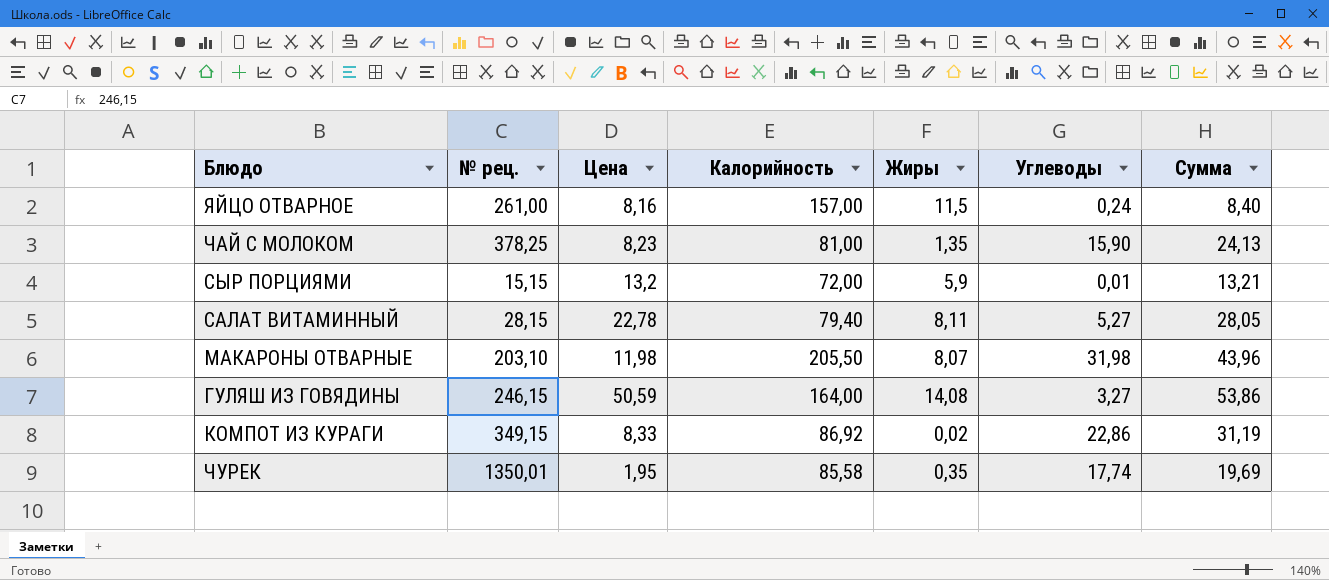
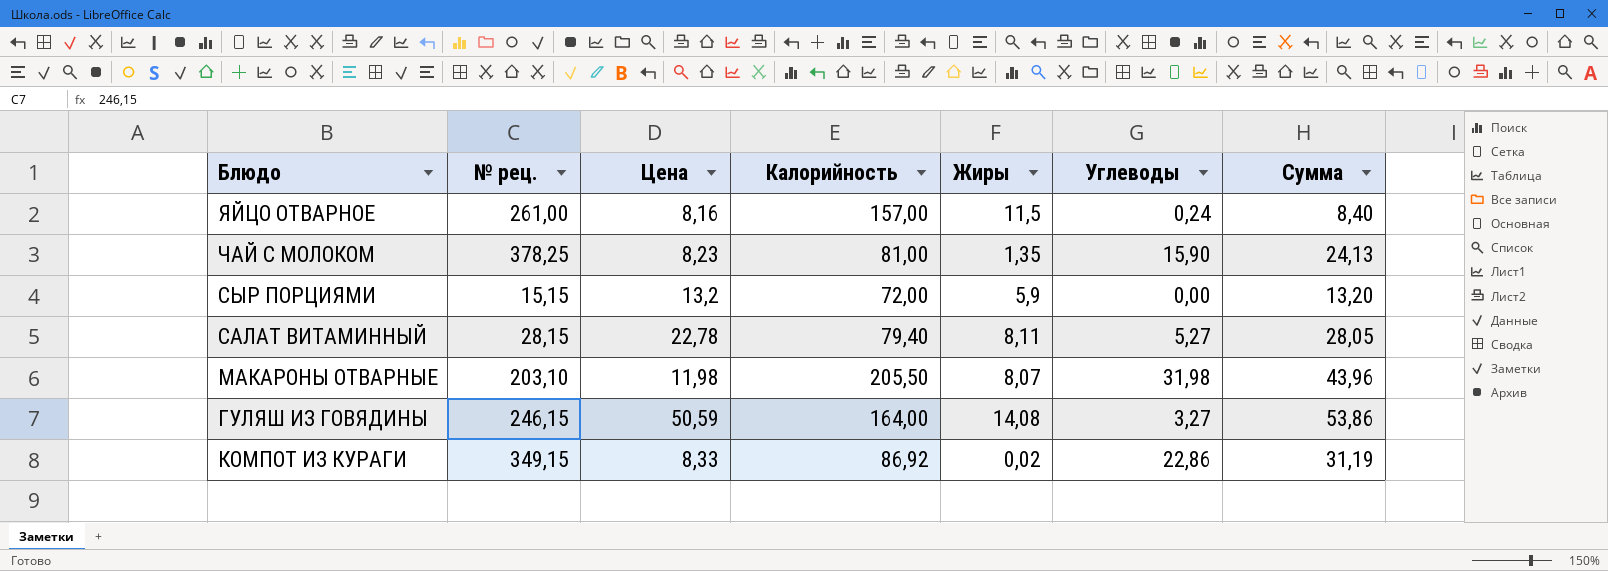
row ЧУРЕК: 1350,01 | 1,95 | 85,58 | 0,35 | 17,74 | 19,69 -> none
СЫР ПОРЦИЯМИ | Углеводы: 0,01 -> 0,00
СЫР ПОРЦИЯМИ | Сумма: 13,21 -> 13,20

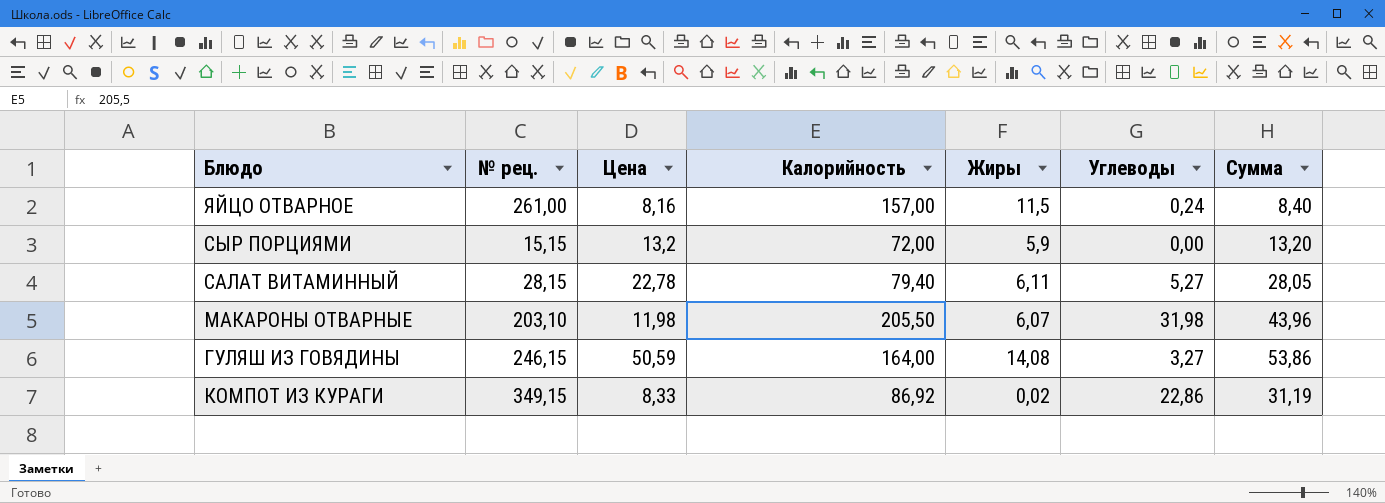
row ЧАЙ С МОЛОКОМ: 378,25 | 8,23 | 81,00 | 1,35 | 15,90 | 24,13 -> none
САЛАТ ВИТАМИННЫЙ | Жиры: 8,11 -> 6,11
МАКАРОНЫ ОТВАРНЫЕ | Жиры: 8,07 -> 6,07

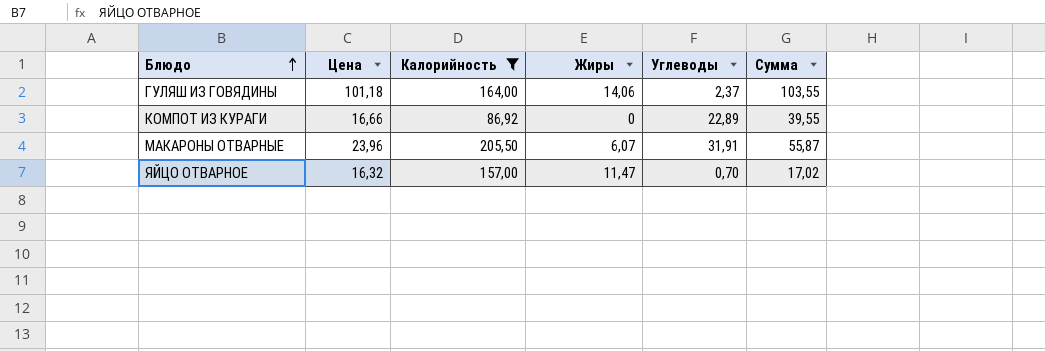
filter: none -> Калорийность >= 86,92
row order: none -> Блюдо ascending
column № рец. | position: 2 -> none
ГУЛЯШ ИЗ ГОВЯДИНЫ | Цена: 50,59 -> 101,18
ГУЛЯШ ИЗ ГОВЯДИНЫ | Жиры: 14,08 -> 14,06
ГУЛЯШ ИЗ ГОВЯДИНЫ | Углеводы: 3,27 -> 2,37
ГУЛЯШ ИЗ ГОВЯДИНЫ | Сумма: 53,86 -> 103,55
КОМПОТ ИЗ КУРАГИ | Цена: 8,33 -> 16,66
КОМПОТ ИЗ КУРАГИ | Жиры: 0,02 -> 0
КОМПОТ ИЗ КУРАГИ | Углеводы: 22,86 -> 22,89
КОМПОТ ИЗ КУРАГИ | Сумма: 31,19 -> 39,55
МАКАРОНЫ ОТВАРНЫЕ | Цена: 11,98 -> 23,96
МАКАРОНЫ ОТВАРНЫЕ | Углеводы: 31,98 -> 31,91
МАКАРОНЫ ОТВАРНЫЕ | Сумма: 43,96 -> 55,87
ЯЙЦО ОТВАРНОЕ | Цена: 8,16 -> 16,32
ЯЙЦО ОТВАРНОЕ | Жиры: 11,5 -> 11,47
ЯЙЦО ОТВАРНОЕ | Углеводы: 0,24 -> 0,70
ЯЙЦО ОТВАРНОЕ | Сумма: 8,40 -> 17,02

